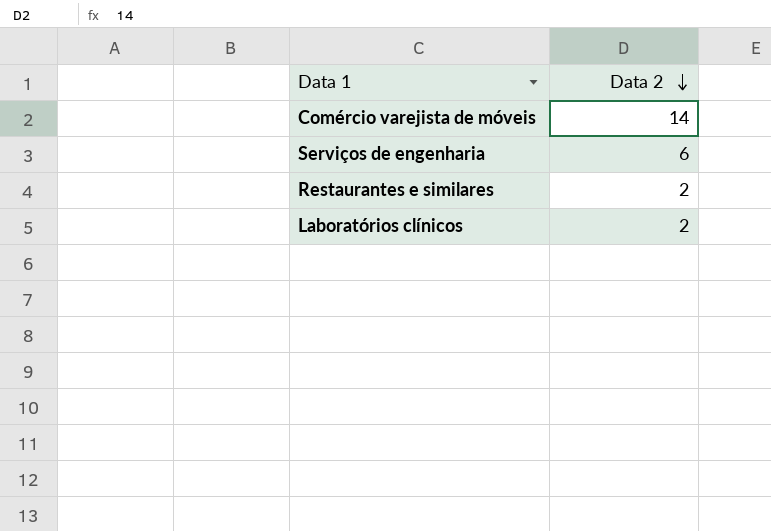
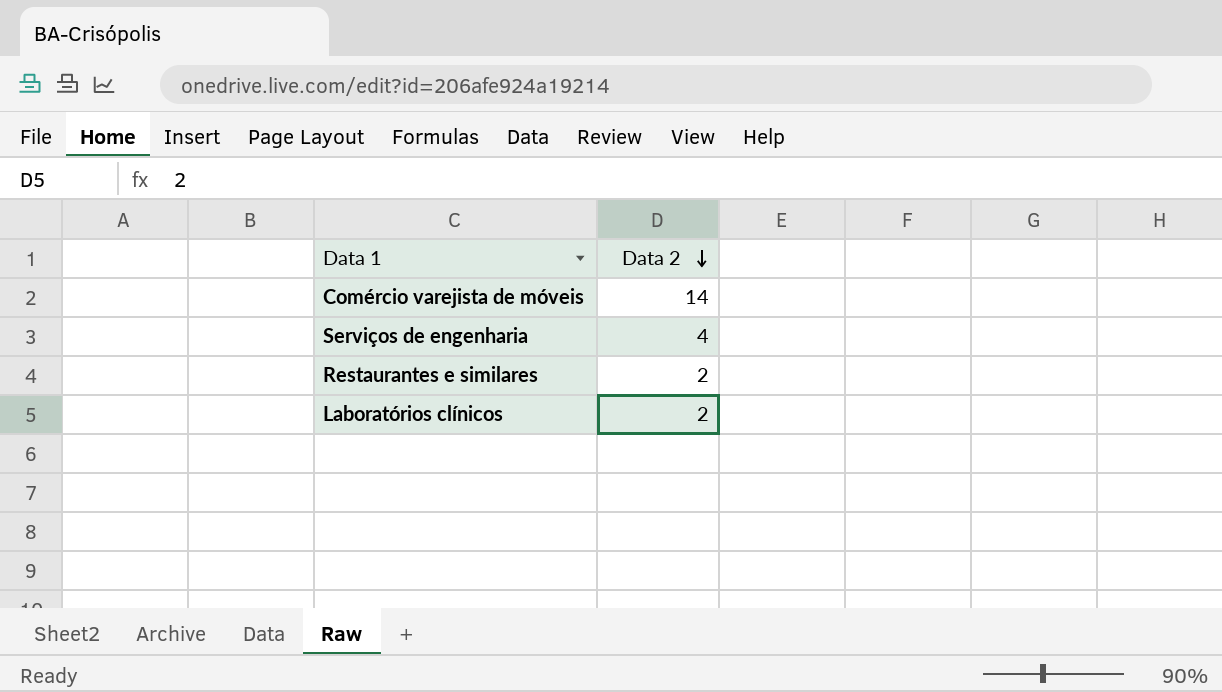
Serviços de engenharia | Data 2: 6 -> 4

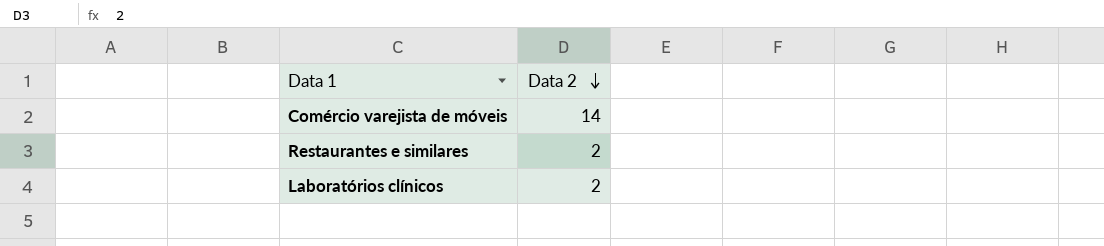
row Serviços de engenharia: 4 -> none

